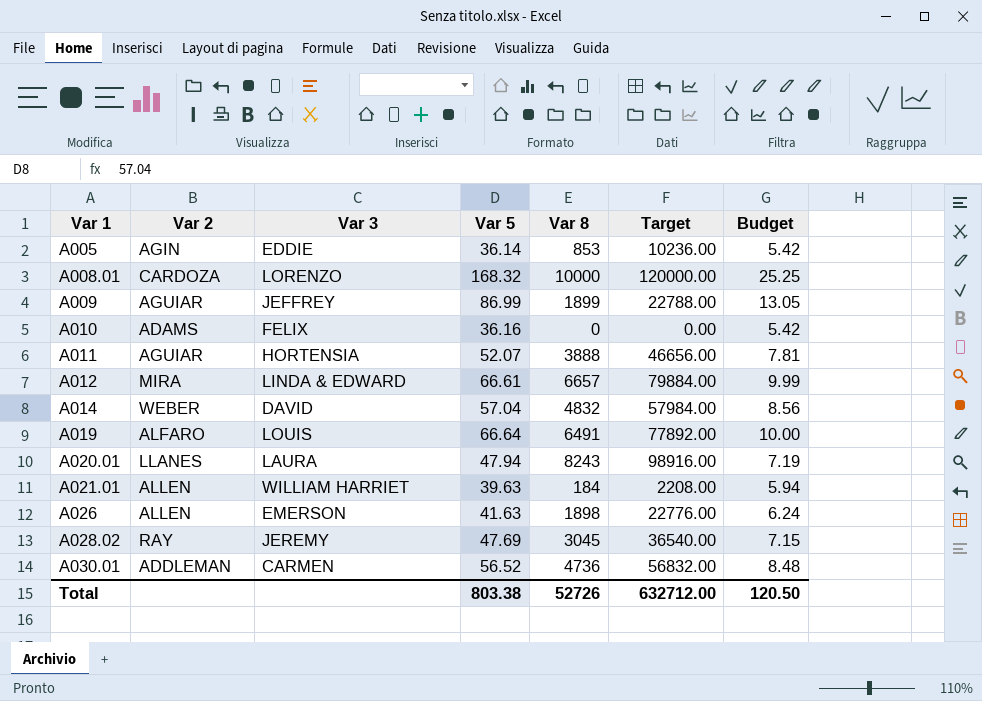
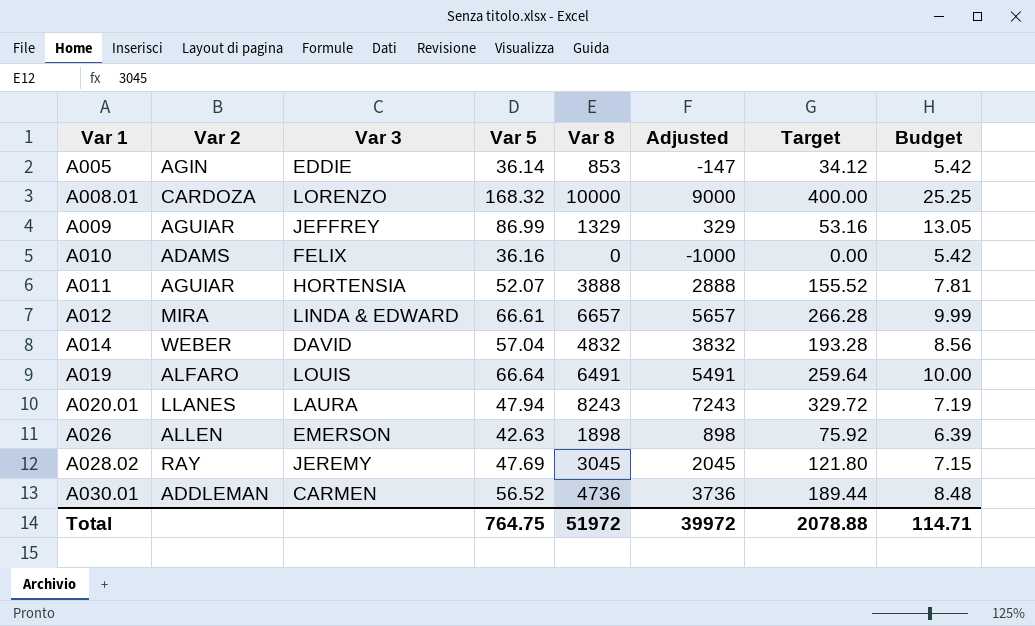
column Adjusted | formula: none -> [Var 8] - 1000
column Target | formula: [Var 8] * 12 -> [Var 8] * 0.04
row A021.01: ALLEN | WILLIAM HARRIET | 39.63 | 184 | 2208.00 | 5.94 -> none
A009 | Var 8: 1899 -> 1329
A026 | Var 5: 41.63 -> 42.63
A026 | Budget: 6.24 -> 6.39
Total | Var 5: 803.38 -> 764.75
Total | Var 8: 52726 -> 51972
Total | Target: 632712.00 -> 2078.88
Total | Budget: 120.50 -> 114.71

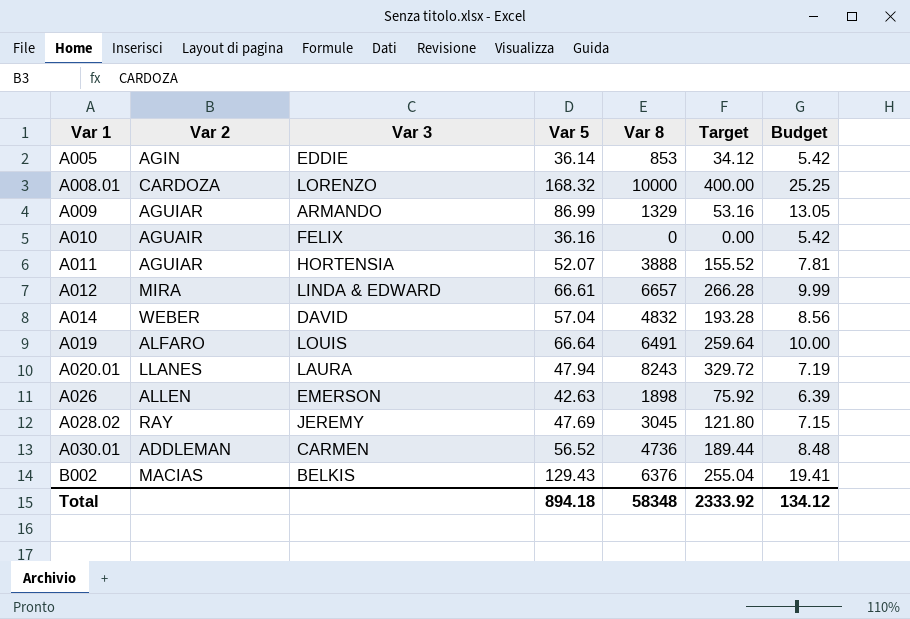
column Adjusted | formula: [Var 8] - 1000 -> none
A009 | Var 3: JEFFREY -> ARMANDO
A010 | Var 2: ADAMS -> AGUAIR
row B002: none -> MACIAS | BELKIS | 129.43 | 6376 | 255.04 | 19.41
Total | Var 5: 764.75 -> 894.18
Total | Var 8: 51972 -> 58348
Total | Target: 2078.88 -> 2333.92
Total | Budget: 114.71 -> 134.12

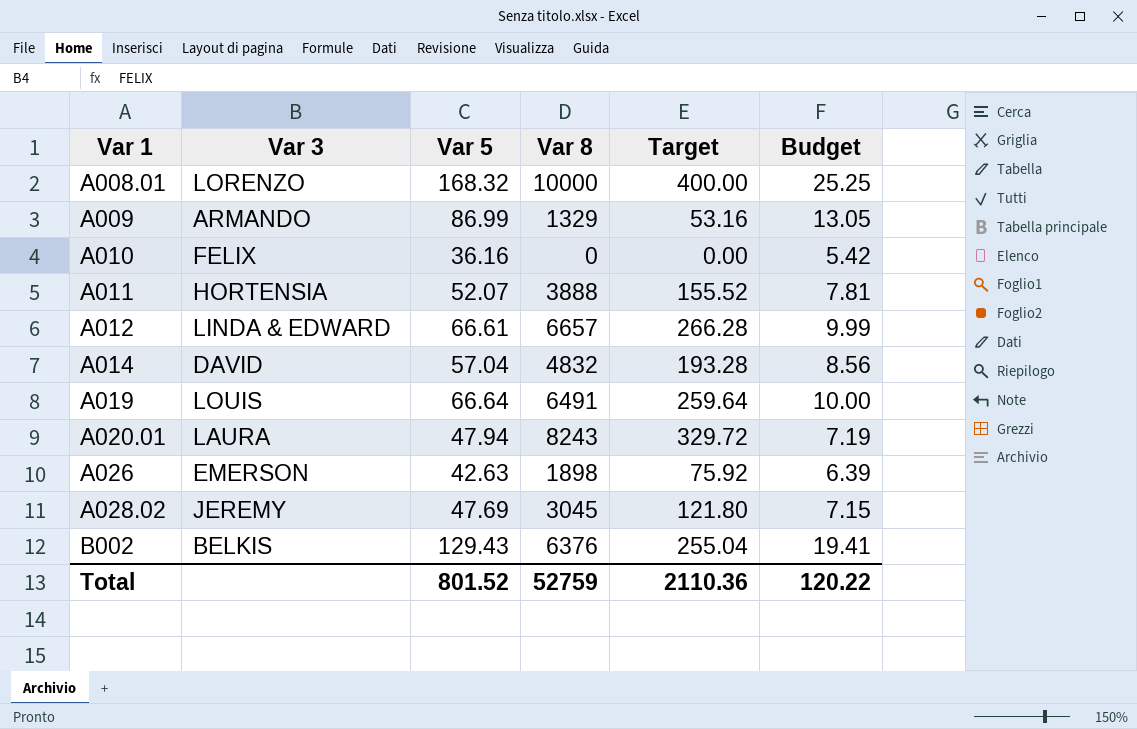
column Var 2 | position: 2 -> none
row A005: AGIN | EDDIE | 36.14 | 853 | 34.12 | 5.42 -> none
row A030.01: ADDLEMAN | CARMEN | 56.52 | 4736 | 189.44 | 8.48 -> none
Total | Var 5: 894.18 -> 801.52
Total | Var 8: 58348 -> 52759
Total | Target: 2333.92 -> 2110.36
Total | Budget: 134.12 -> 120.22

